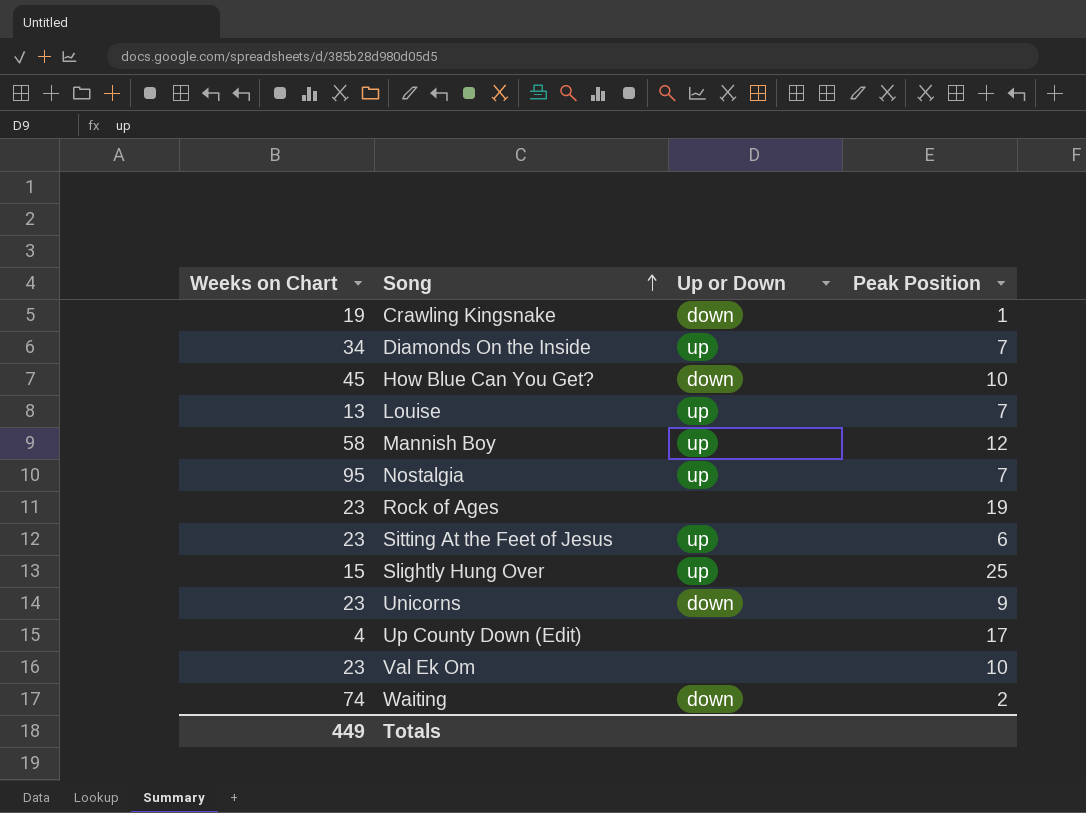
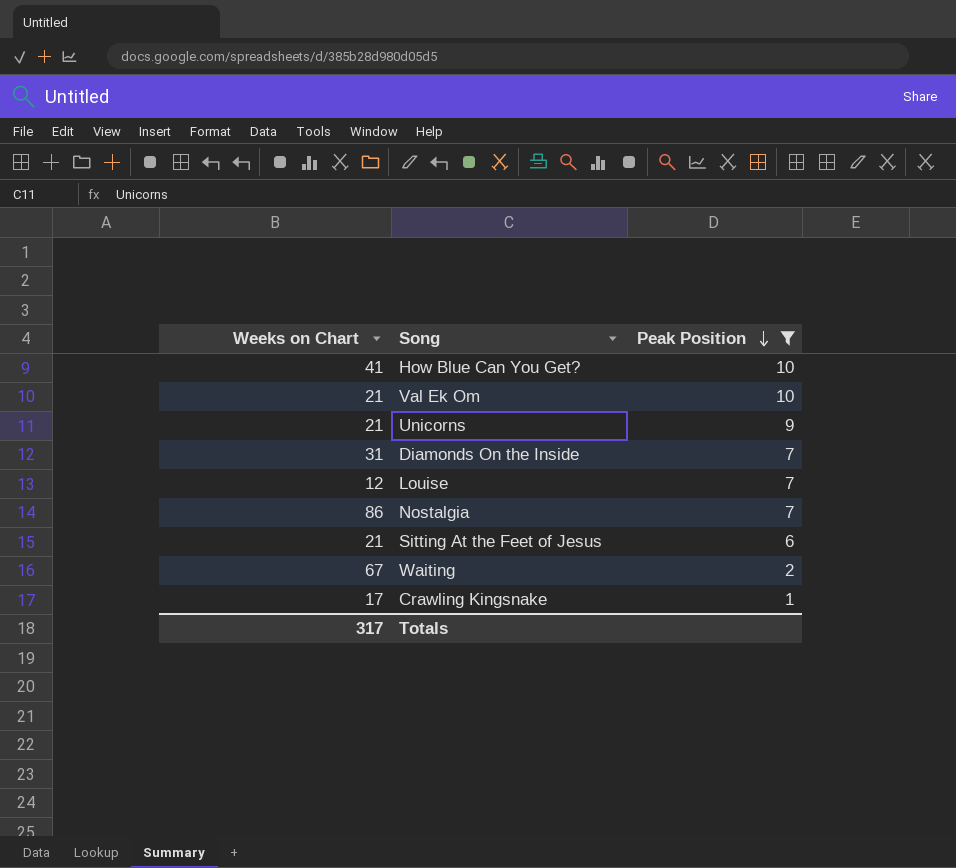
filter: none -> Peak Position <= 10
row order: Song ascending -> Peak Position descending
column Up or Down | position: 3 -> none
How Blue Can You Get? | Weeks on Chart: 45 -> 41
Val Ek Om | Weeks on Chart: 23 -> 21
Unicorns | Weeks on Chart: 23 -> 21
Diamonds On the Inside | Weeks on Chart: 34 -> 31
Louise | Weeks on Chart: 13 -> 12
Nostalgia | Weeks on Chart: 95 -> 86
Sitting At the Feet of Jesus | Weeks on Chart: 23 -> 21
Waiting | Weeks on Chart: 74 -> 67
Crawling Kingsnake | Weeks on Chart: 19 -> 17
Totals | Weeks on Chart: 449 -> 317

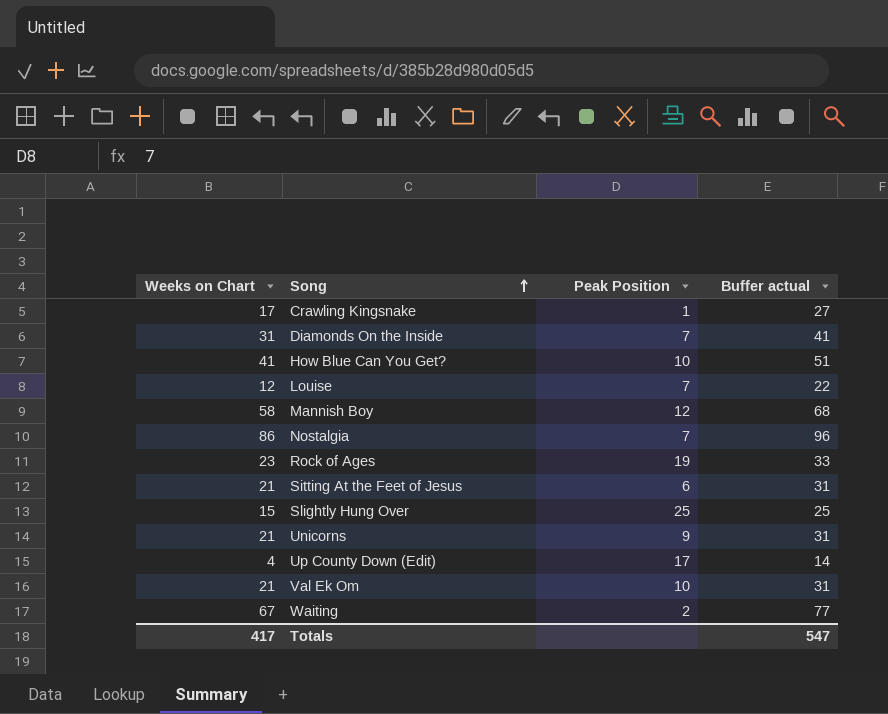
filter: Peak Position <= 10 -> none
row order: Peak Position descending -> Song ascending
column Buffer actual | formula: none -> [Weeks on Chart] + 10
Totals | Weeks on Chart: 317 -> 417

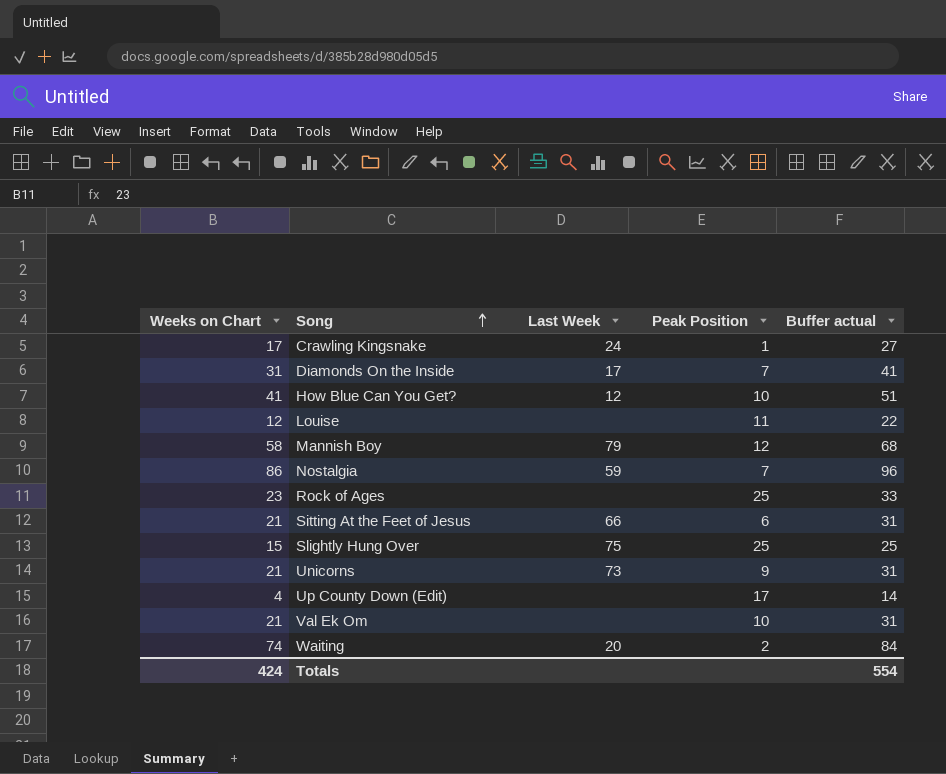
column Last Week | position: none -> 3
Louise | Peak Position: 7 -> 11
Rock of Ages | Peak Position: 19 -> 25
Waiting | Weeks on Chart: 67 -> 74
Waiting | Buffer actual: 77 -> 84
Totals | Weeks on Chart: 417 -> 424
Totals | Buffer actual: 547 -> 554

